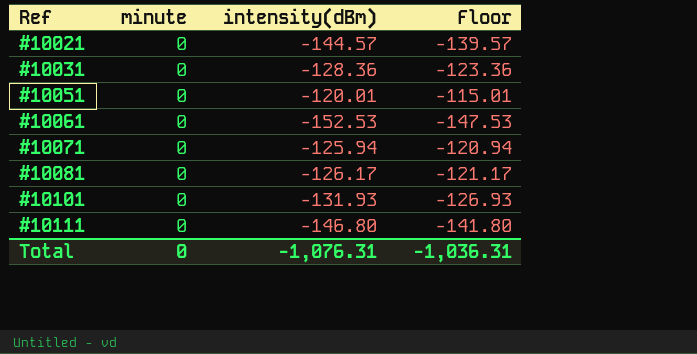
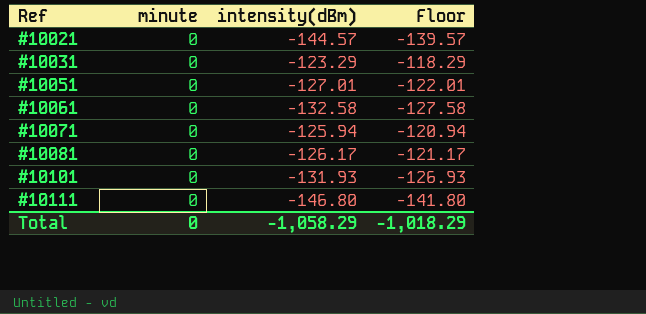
#10031 | intensity(dBm): -128.36 -> -123.29
#10031 | Floor: -123.36 -> -118.29
#10051 | intensity(dBm): -120.01 -> -127.01
#10051 | Floor: -115.01 -> -122.01
#10061 | intensity(dBm): -152.53 -> -132.58
#10061 | Floor: -147.53 -> -127.58
Total | intensity(dBm): -1,076.31 -> -1,058.29
Total | Floor: -1,036.31 -> -1,018.29

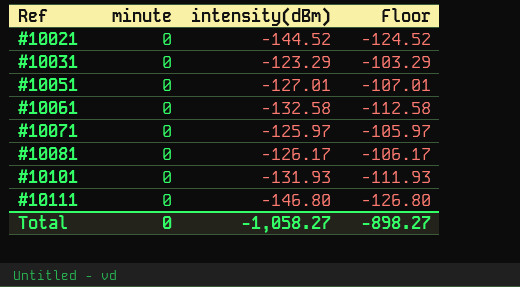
column Floor | formula: [intensity(dBm)] + 5 -> [intensity(dBm)] + 20
#10021 | intensity(dBm): -144.57 -> -144.52
#10071 | intensity(dBm): -125.94 -> -125.97
Total | intensity(dBm): -1,058.29 -> -1,058.27
Total | Floor: -1,018.29 -> -898.27

